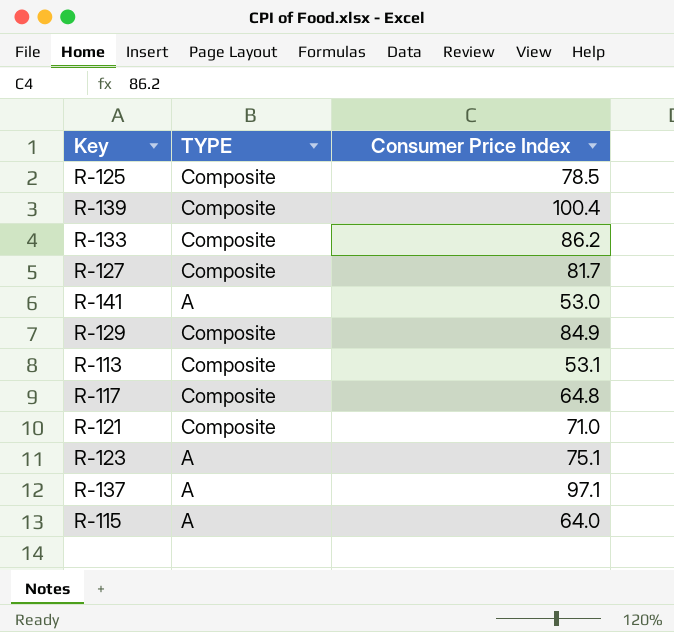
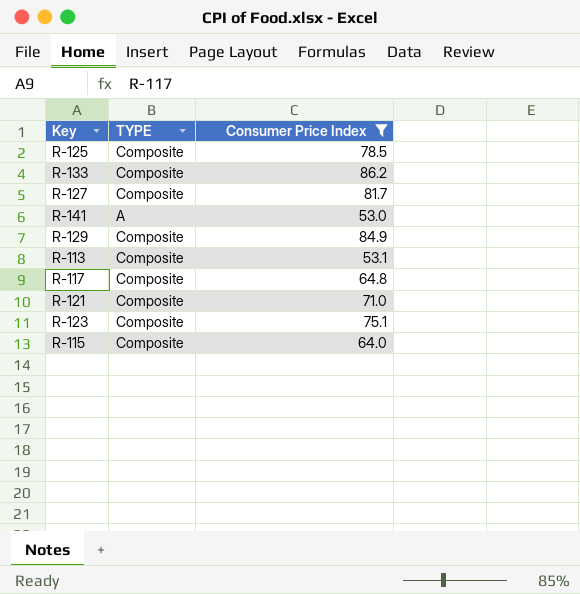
filter: none -> Consumer Price Index <= 86.2
R-123 | TYPE: A -> Composite
R-115 | TYPE: A -> Composite

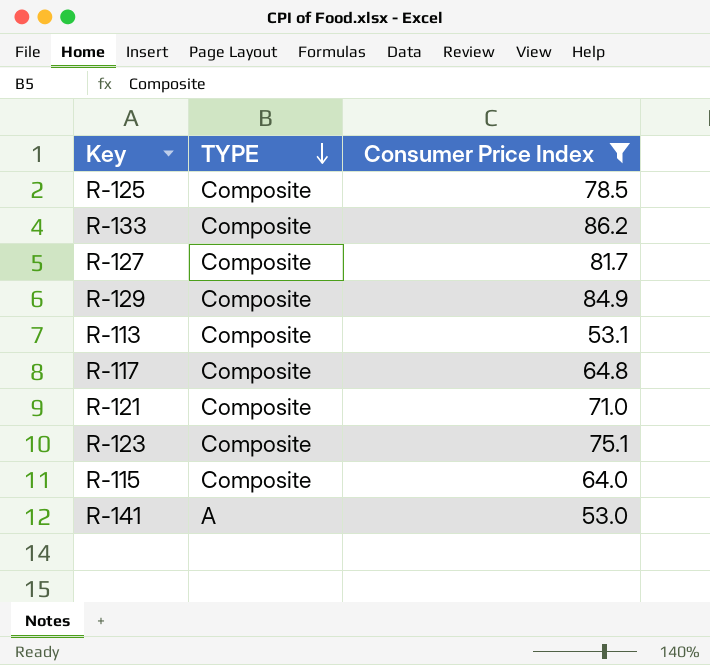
row order: none -> TYPE descending

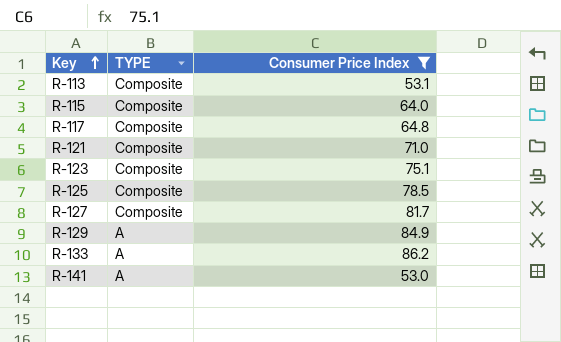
row order: TYPE descending -> Key ascending
R-129 | TYPE: Composite -> A
R-133 | TYPE: Composite -> A

